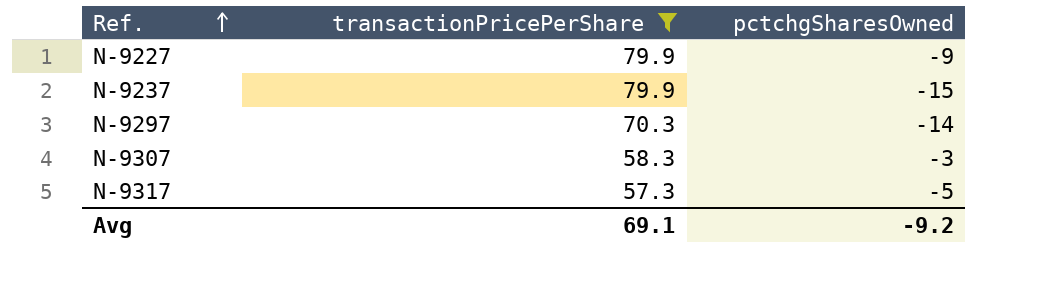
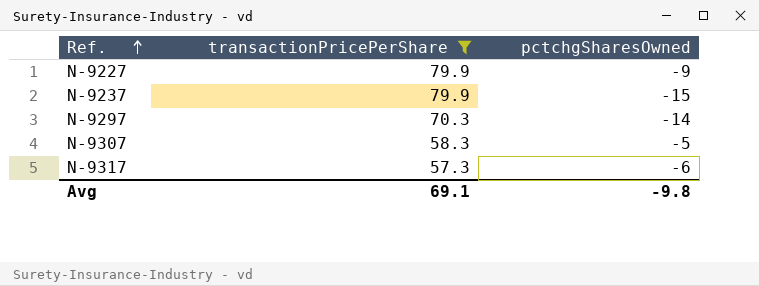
N-9307 | pctchgSharesOwned: -3 -> -5
N-9317 | pctchgSharesOwned: -5 -> -6
Avg | pctchgSharesOwned: -9.2 -> -9.8

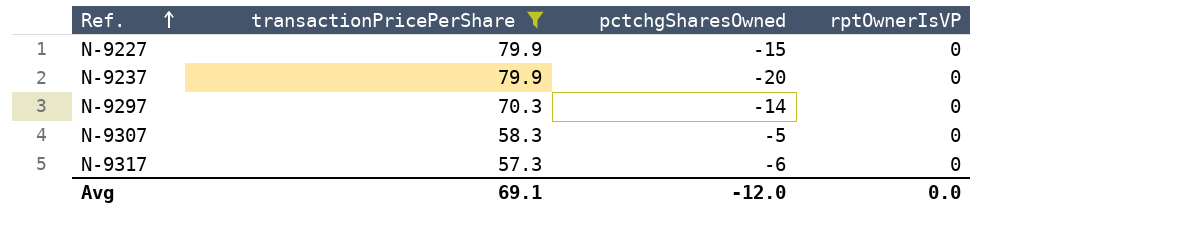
column rptOwnerIsVP | position: none -> 4
N-9227 | pctchgSharesOwned: -9 -> -15
N-9237 | pctchgSharesOwned: -15 -> -20
Avg | pctchgSharesOwned: -9.8 -> -12.0

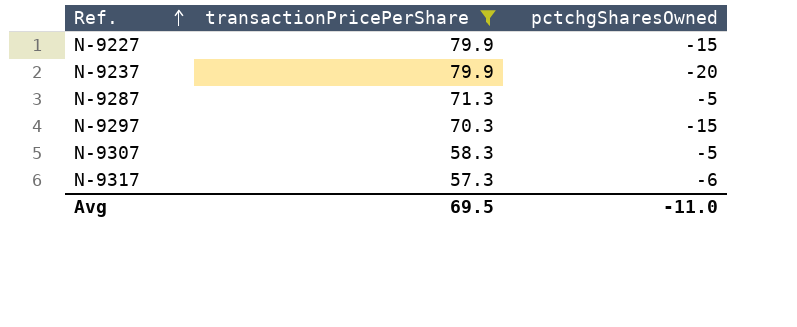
column rptOwnerIsVP | position: 4 -> none
row N-9287: none -> 71.3 | -5
N-9297 | pctchgSharesOwned: -14 -> -15
Avg | transactionPricePerShare: 69.1 -> 69.5
Avg | pctchgSharesOwned: -12.0 -> -11.0

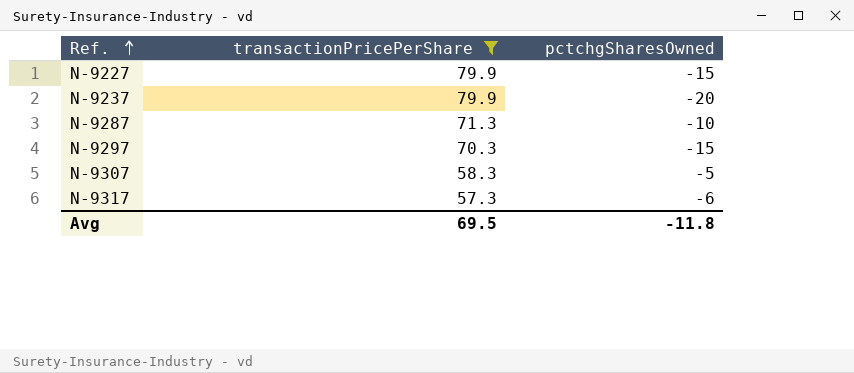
N-9287 | pctchgSharesOwned: -5 -> -10
Avg | pctchgSharesOwned: -11.0 -> -11.8

